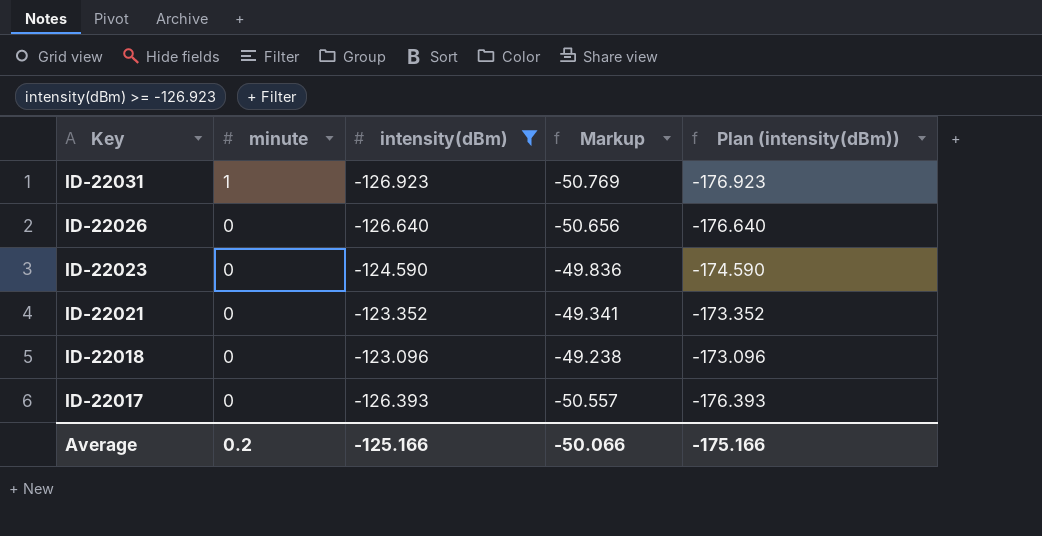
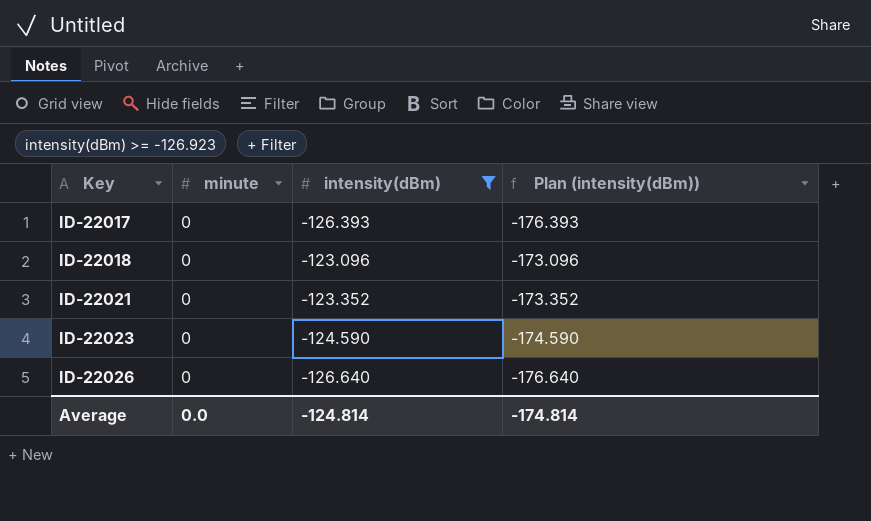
row order: Key descending -> Key ascending
column Markup | formula: [intensity(dBm)] * 0.4 -> none
row ID-22031: 1 | -126.923 | -50.769 | -176.923 -> none
Average | minute: 0.2 -> 0.0
Average | intensity(dBm): -125.166 -> -124.814
Average | Plan (intensity(dBm)): -175.166 -> -174.814

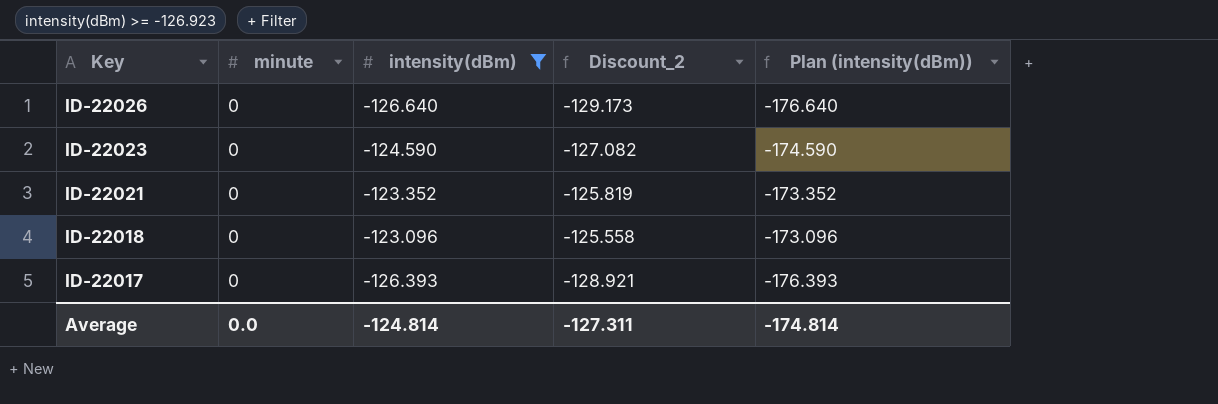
row order: Key ascending -> Key descending
column Discount_2 | formula: none -> [intensity(dBm)] * 1.02

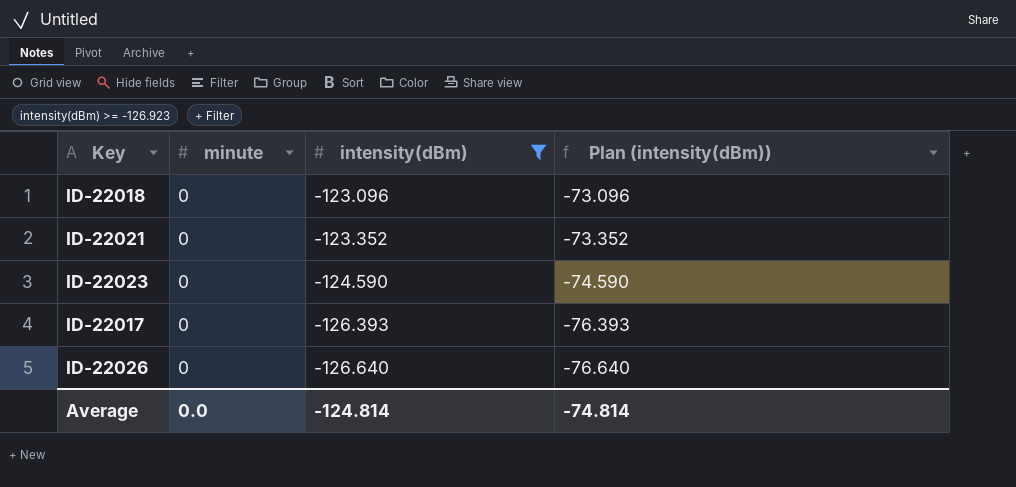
row order: Key descending -> intensity(dBm) descending
column Discount_2 | formula: [intensity(dBm)] * 1.02 -> none
column Plan (intensity(dBm)) | formula: [intensity(dBm)] - 50 -> [intensity(dBm)] + 50
Average | Plan (intensity(dBm)): -174.814 -> -74.814

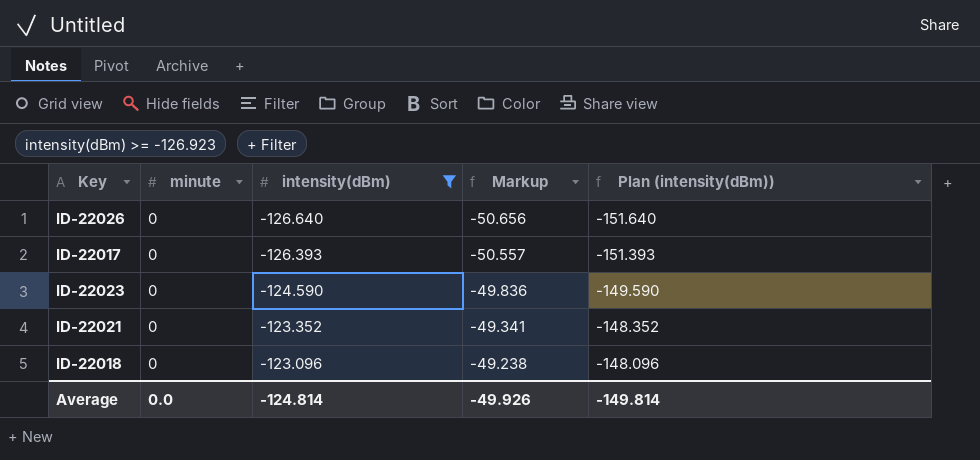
row order: intensity(dBm) descending -> intensity(dBm) ascending
column Markup | formula: none -> [intensity(dBm)] * 0.4
column Plan (intensity(dBm)) | formula: [intensity(dBm)] + 50 -> [intensity(dBm)] - 25
Average | Plan (intensity(dBm)): -74.814 -> -149.814

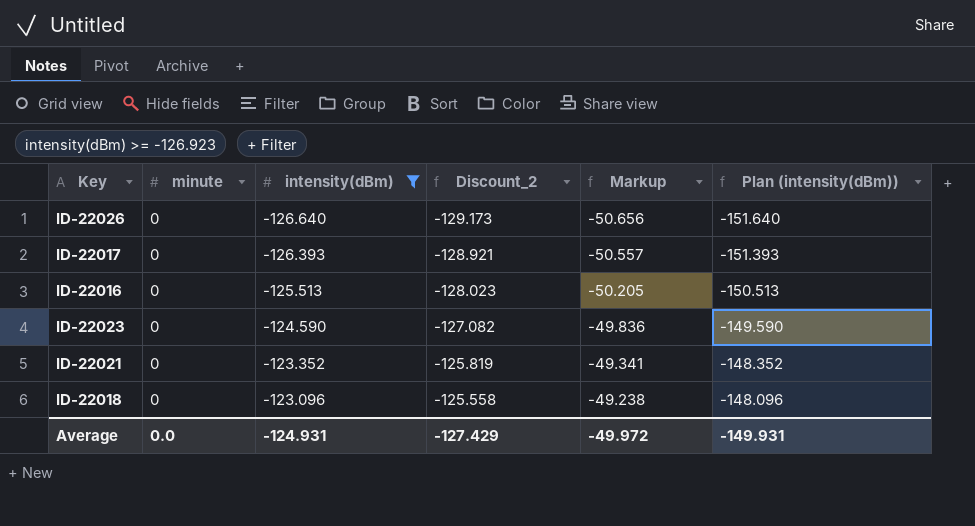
column Discount_2 | formula: none -> [intensity(dBm)] * 1.02
row ID-22016: none -> 0 | -125.513 | -128.023 | -50.205 | -150.513
Average | intensity(dBm): -124.814 -> -124.931
Average | Markup: -49.926 -> -49.972
Average | Plan (intensity(dBm)): -149.814 -> -149.931

